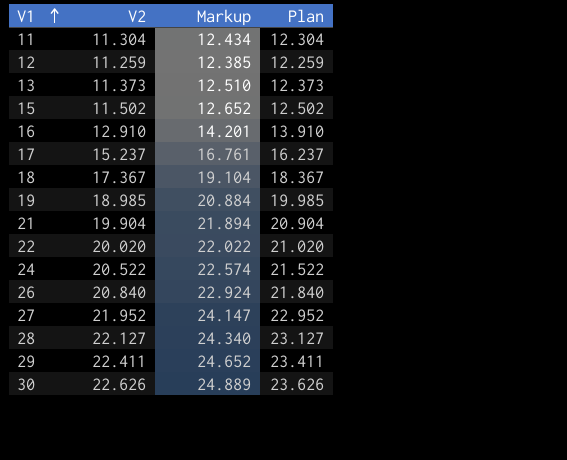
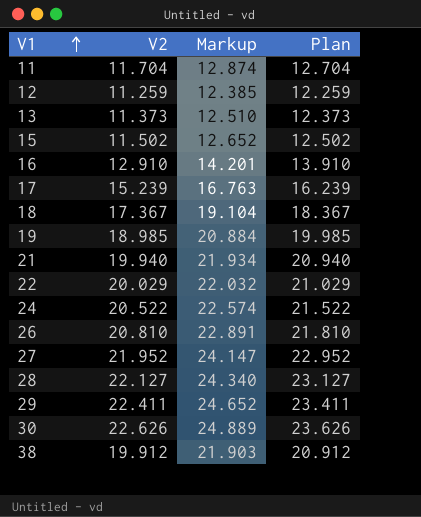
11 | V2: 11.304 -> 11.704
11 | Markup: 12.434 -> 12.874
11 | Plan: 12.304 -> 12.704
17 | V2: 15.237 -> 15.239
17 | Markup: 16.761 -> 16.763
17 | Plan: 16.237 -> 16.239
21 | V2: 19.904 -> 19.940
21 | Markup: 21.894 -> 21.934
21 | Plan: 20.904 -> 20.940
22 | V2: 20.020 -> 20.029
22 | Markup: 22.022 -> 22.032
22 | Plan: 21.020 -> 21.029
26 | V2: 20.840 -> 20.810
26 | Markup: 22.924 -> 22.891
26 | Plan: 21.840 -> 21.810
row 38: none -> 19.912 | 21.903 | 20.912

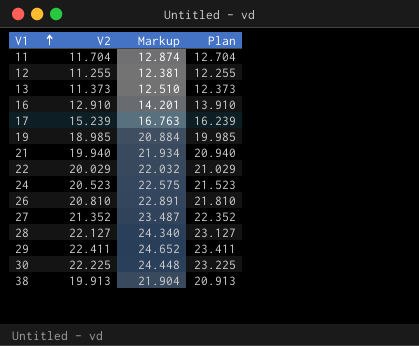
row 15: 11.502 | 12.652 | 12.502 -> none
row 18: 17.367 | 19.104 | 18.367 -> none
12 | V2: 11.259 -> 11.255
12 | Markup: 12.385 -> 12.381
12 | Plan: 12.259 -> 12.255
24 | V2: 20.522 -> 20.523
24 | Markup: 22.574 -> 22.575
24 | Plan: 21.522 -> 21.523
27 | V2: 21.952 -> 21.352
27 | Markup: 24.147 -> 23.487
27 | Plan: 22.952 -> 22.352
30 | V2: 22.626 -> 22.225
30 | Markup: 24.889 -> 24.448
30 | Plan: 23.626 -> 23.225
38 | V2: 19.912 -> 19.913
38 | Markup: 21.903 -> 21.904
38 | Plan: 20.912 -> 20.913

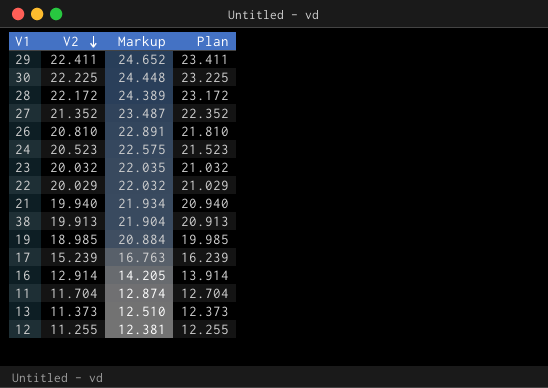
row order: V1 ascending -> V2 descending
28 | V2: 22.127 -> 22.172
28 | Markup: 24.340 -> 24.389
28 | Plan: 23.127 -> 23.172
row 23: none -> 20.032 | 22.035 | 21.032
16 | V2: 12.910 -> 12.914
16 | Markup: 14.201 -> 14.205
16 | Plan: 13.910 -> 13.914

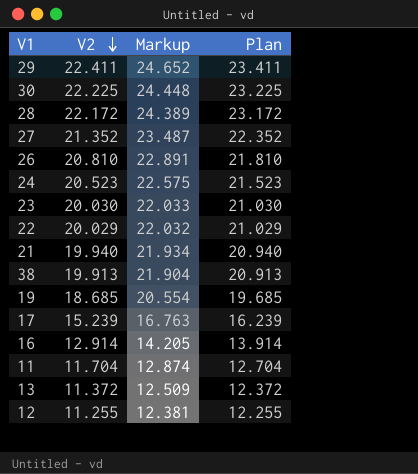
23 | V2: 20.032 -> 20.030
23 | Markup: 22.035 -> 22.033
23 | Plan: 21.032 -> 21.030
19 | V2: 18.985 -> 18.685
19 | Markup: 20.884 -> 20.554
19 | Plan: 19.985 -> 19.685
13 | V2: 11.373 -> 11.372
13 | Markup: 12.510 -> 12.509
13 | Plan: 12.373 -> 12.372

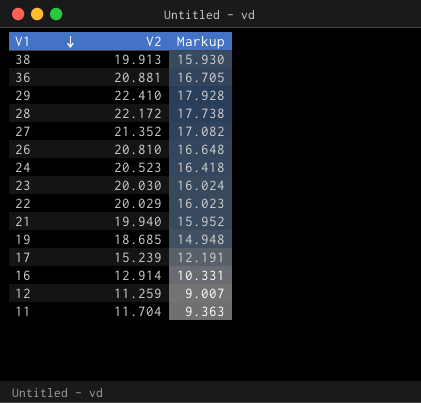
row order: V2 descending -> V1 descending
column Plan | formula: [V2] + 1 -> none
column Markup | formula: [V2] * 1.1 -> [V2] * 0.8
row 30: 22.225 | 24.448 | 23.225 -> none
row 13: 11.372 | 12.509 | 12.372 -> none
row 36: none -> 20.881 | 16.705
29 | V2: 22.411 -> 22.410
12 | V2: 11.255 -> 11.259

